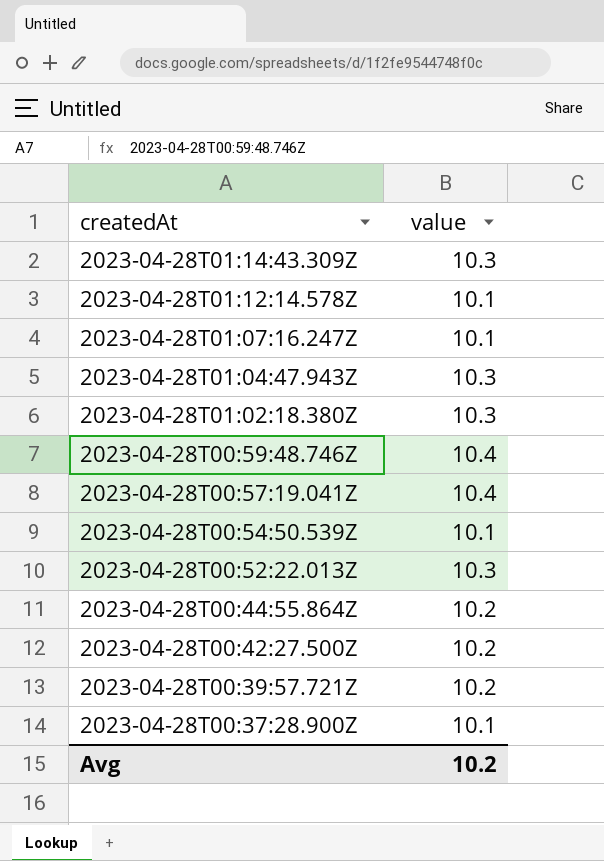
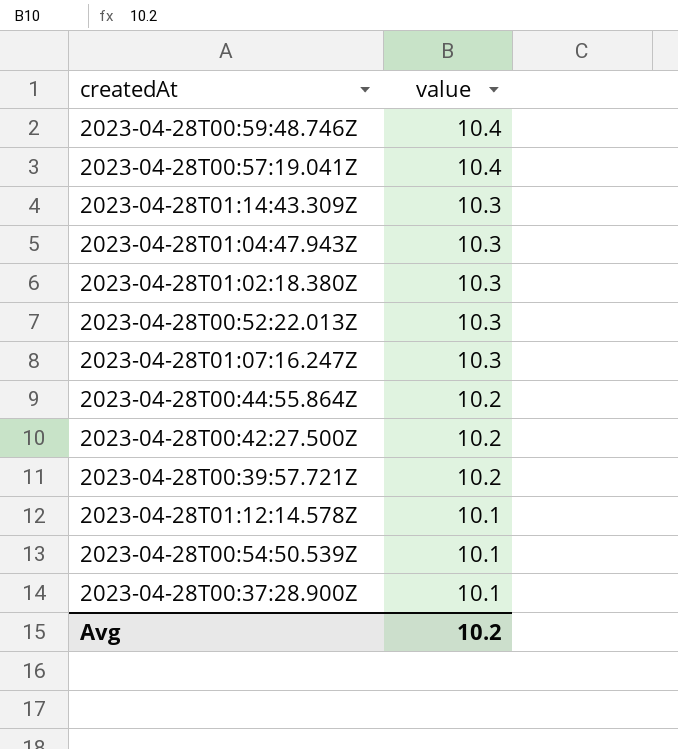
row order: createdAt descending -> value descending
2023-04-28T01:07:16.247Z | value: 10.1 -> 10.3

